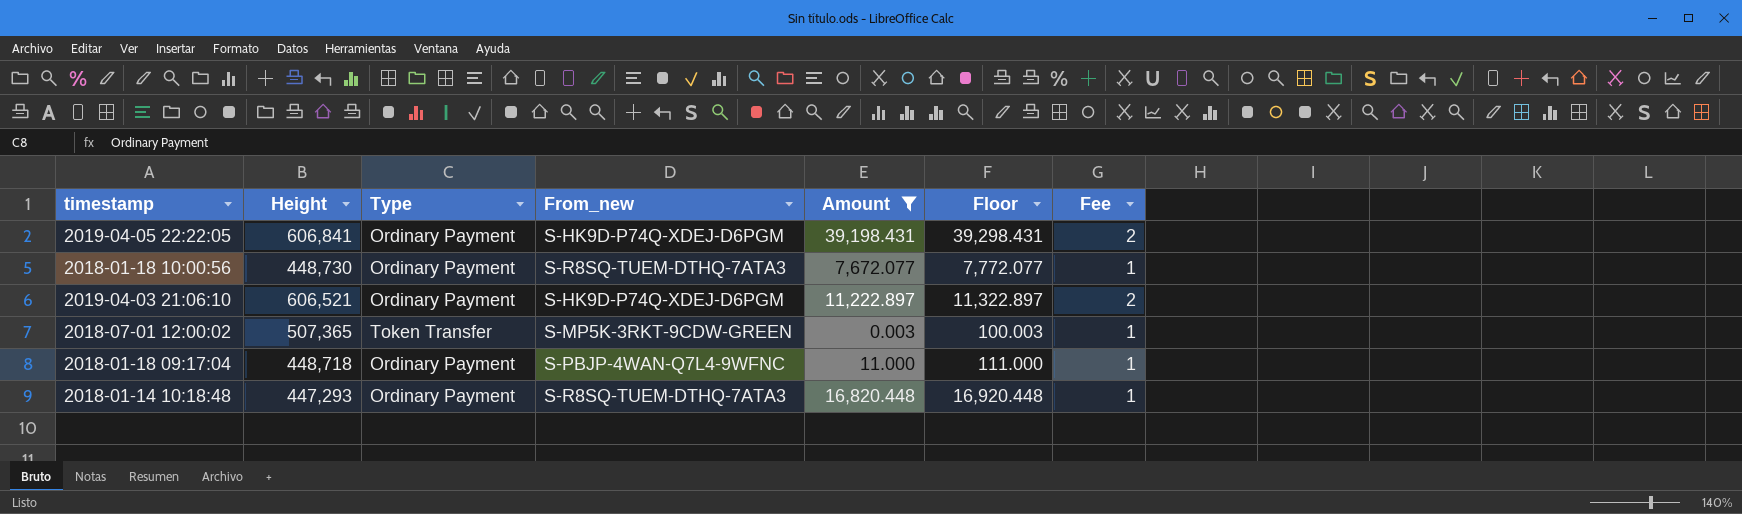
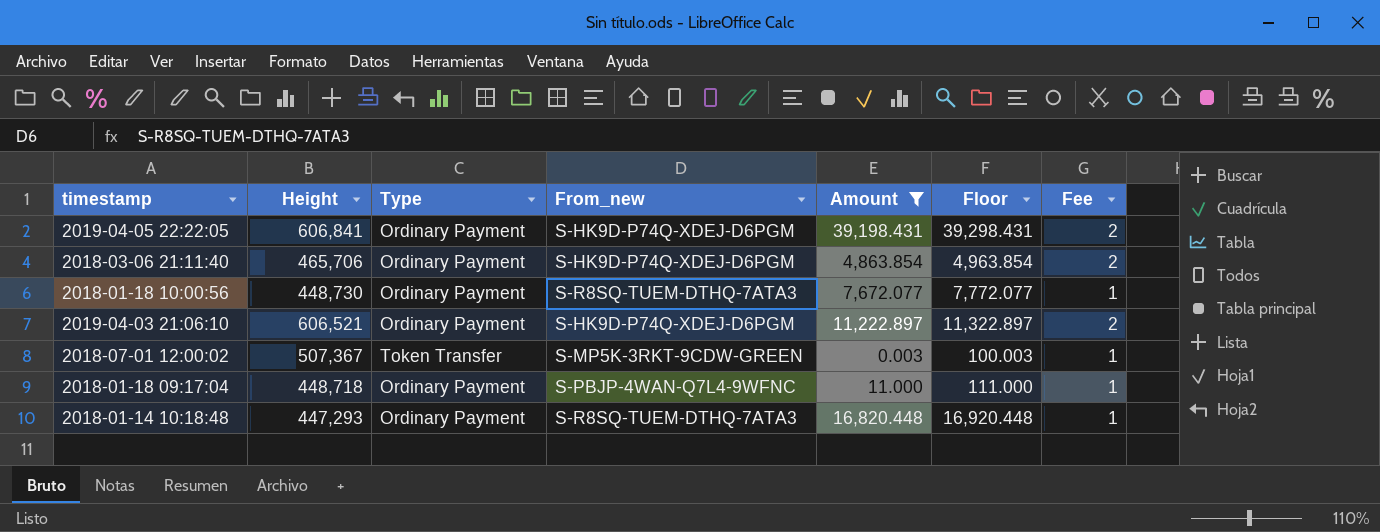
row 2018-03-06 21:11:40: none -> 465,706 | Ordinary Payment | S-HK9D-P74Q-XDEJ-D6PGM | 4,863.854 | 4,963.854 | 2
2018-07-01 12:00:02 | Height: 507,365 -> 507,367

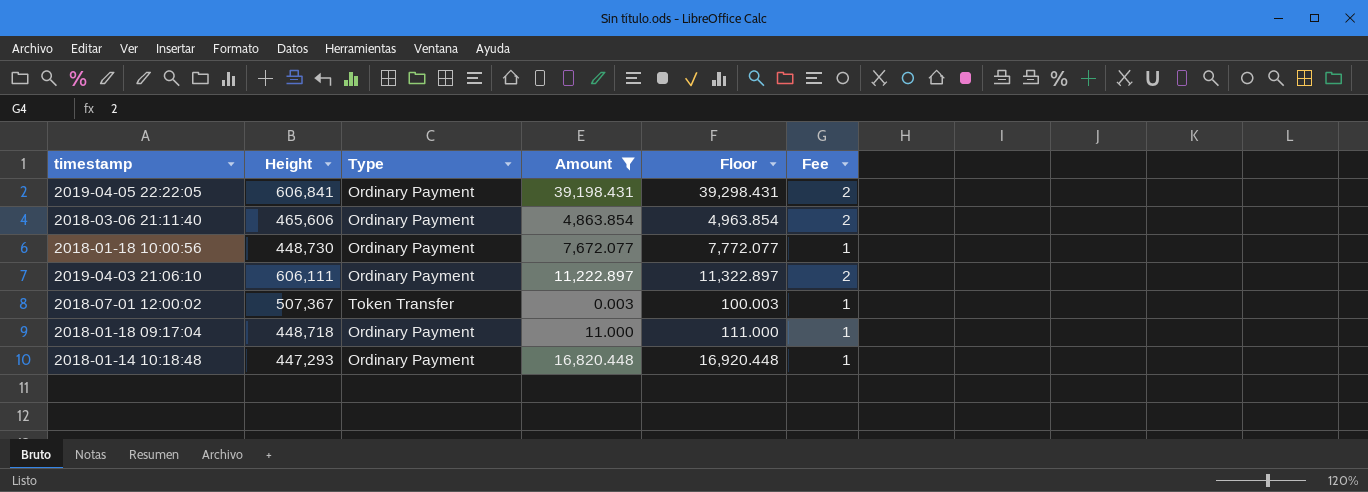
column From_new | position: 4 -> none
2018-03-06 21:11:40 | Height: 465,706 -> 465,606
2019-04-03 21:06:10 | Height: 606,521 -> 606,111

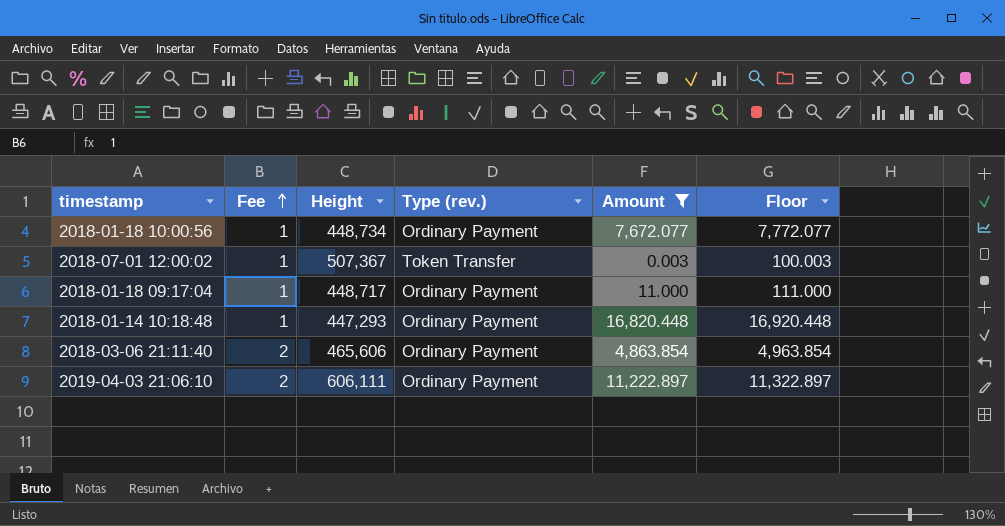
row order: none -> Fee ascending
column Fee | position: 6 -> 2
column name: Type -> Type (rev.)
row 2019-04-05 22:22:05: 606,841 | Ordinary Payment | 39,198.431 | 39,298.431 | 2 -> none
2018-01-18 10:00:56 | Height: 448,730 -> 448,734
2018-01-18 09:17:04 | Height: 448,718 -> 448,717

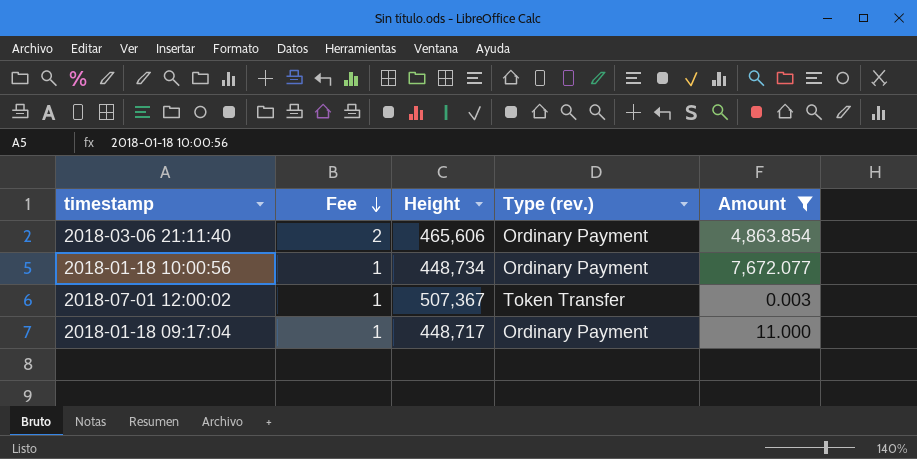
row order: Fee ascending -> Fee descending
column Floor | formula: [Amount] + 100 -> none
row 2018-01-14 10:18:48: 1 | 447,293 | Ordinary Payment | 16,820.448 | 16,920.448 -> none
row 2019-04-03 21:06:10: 2 | 606,111 | Ordinary Payment | 11,222.897 | 11,322.897 -> none

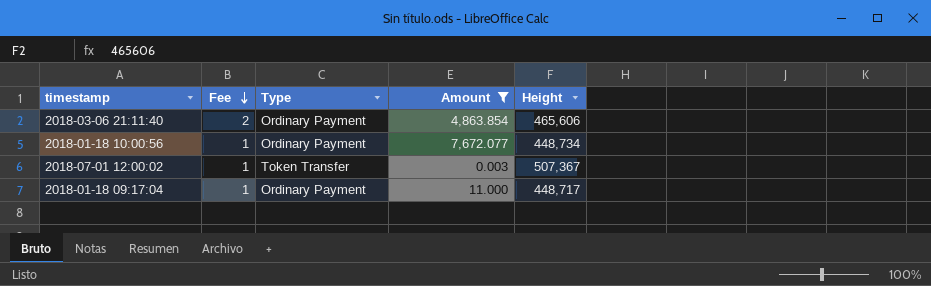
column name: Type (rev.) -> Type
column Height | position: 3 -> 5

